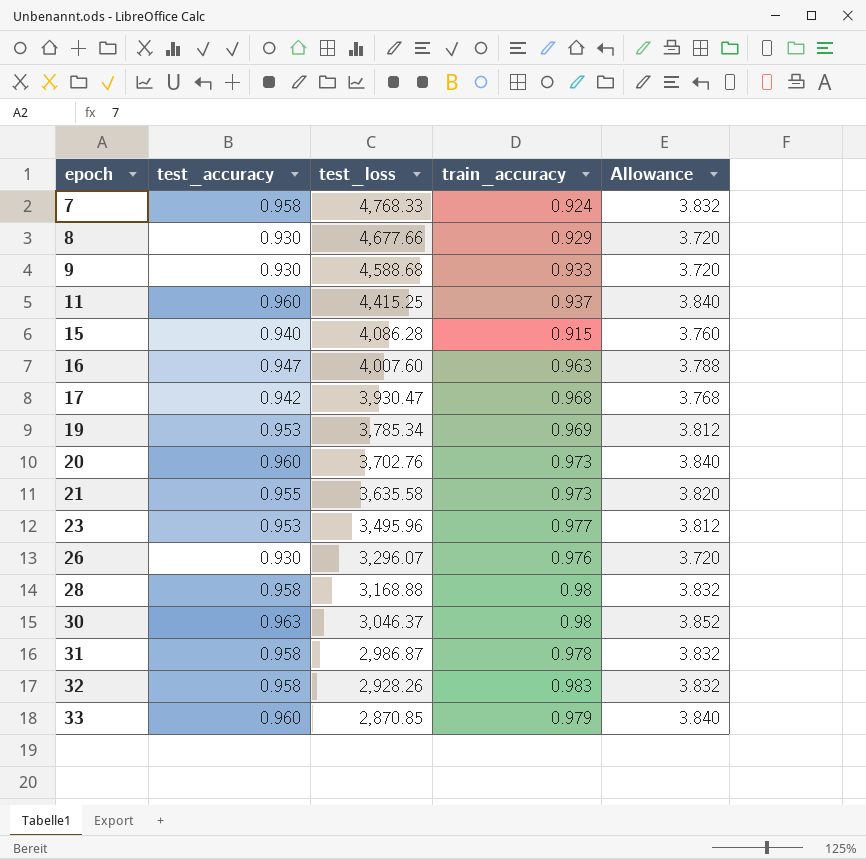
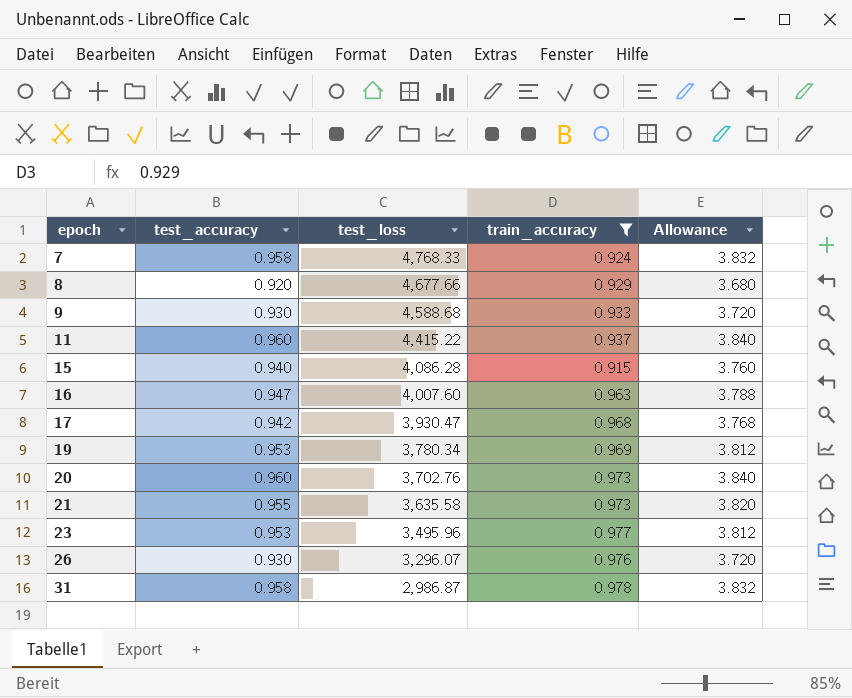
filter: none -> train_accuracy <= 0.978
8 | test_accuracy: 0.930 -> 0.920
8 | Allowance: 3.720 -> 3.680
11 | test_loss: 4,415.25 -> 4,415.22
19 | test_loss: 3,785.34 -> 3,780.34

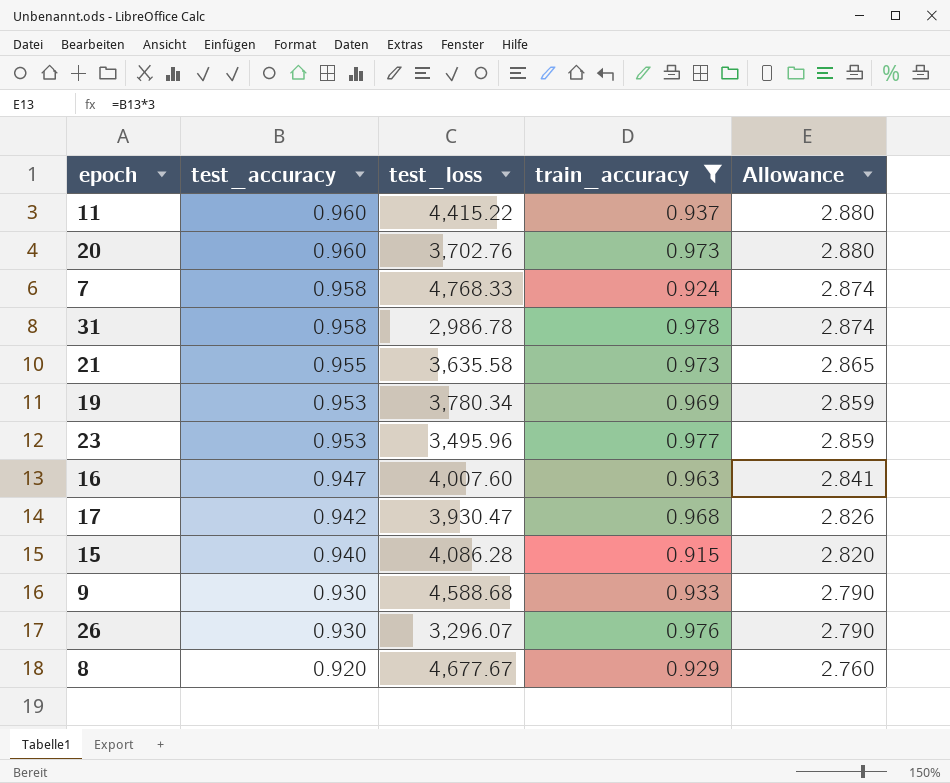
row order: epoch ascending -> test_accuracy descending
column Allowance | formula: [test_accuracy] * 4 -> [test_accuracy] * 3
31 | test_loss: 2,986.87 -> 2,986.78
8 | test_loss: 4,677.66 -> 4,677.67

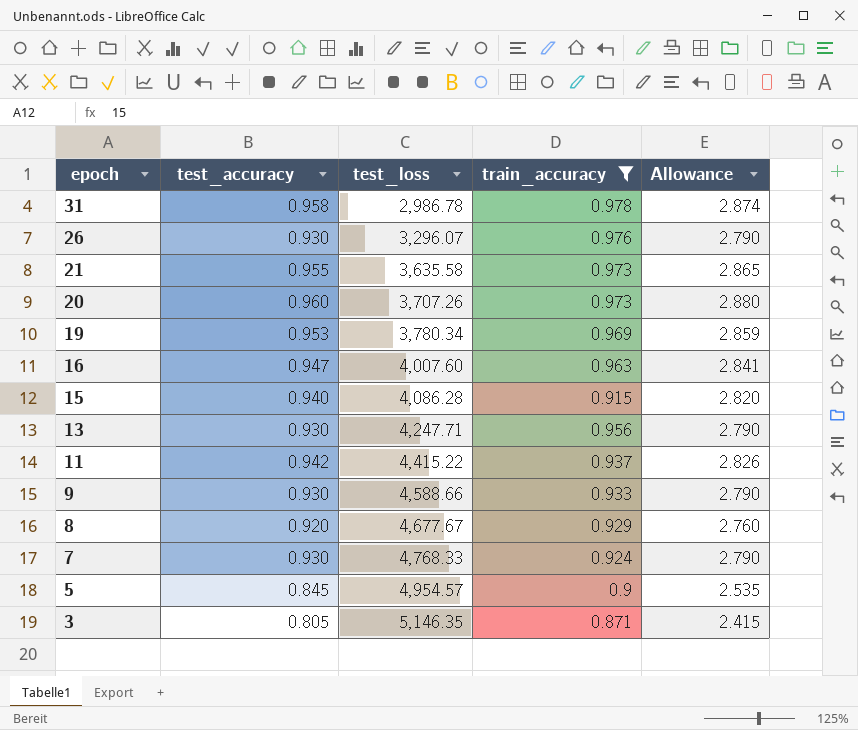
row order: test_accuracy descending -> epoch descending
row 23: 0.953 | 3,495.96 | 0.977 | 2.859 -> none
row 17: 0.942 | 3,930.47 | 0.968 | 2.826 -> none
20 | test_loss: 3,702.76 -> 3,707.26
row 13: none -> 0.930 | 4,247.71 | 0.956 | 2.790
11 | test_accuracy: 0.960 -> 0.942
11 | Allowance: 2.880 -> 2.826
9 | test_loss: 4,588.68 -> 4,588.66
7 | test_accuracy: 0.958 -> 0.930
7 | Allowance: 2.874 -> 2.790
row 5: none -> 0.845 | 4,954.57 | 0.9 | 2.535
row 3: none -> 0.805 | 5,146.35 | 0.871 | 2.415

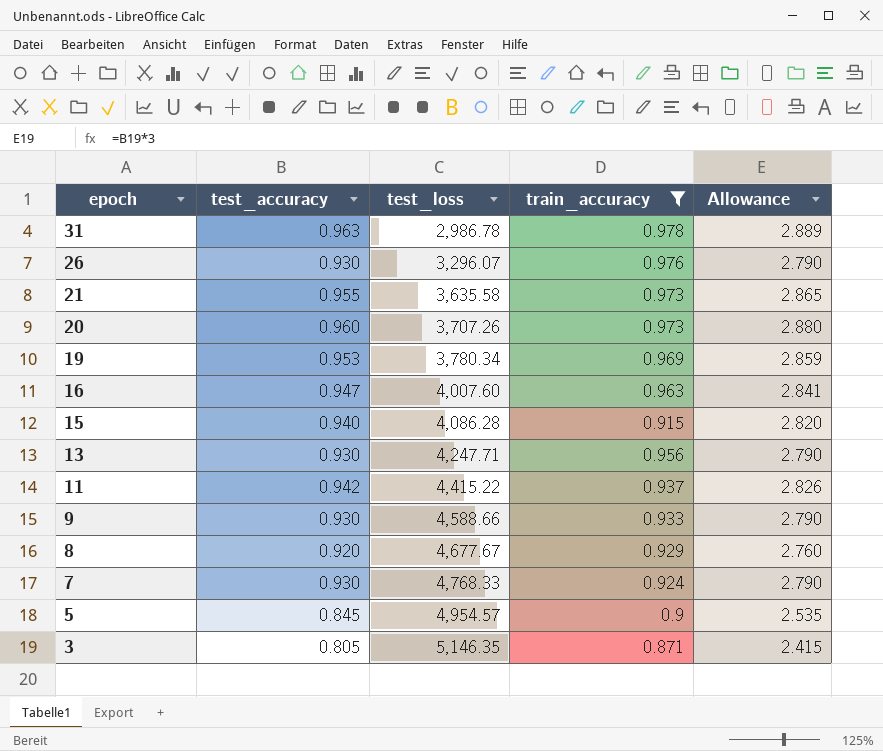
31 | test_accuracy: 0.958 -> 0.963
31 | Allowance: 2.874 -> 2.889

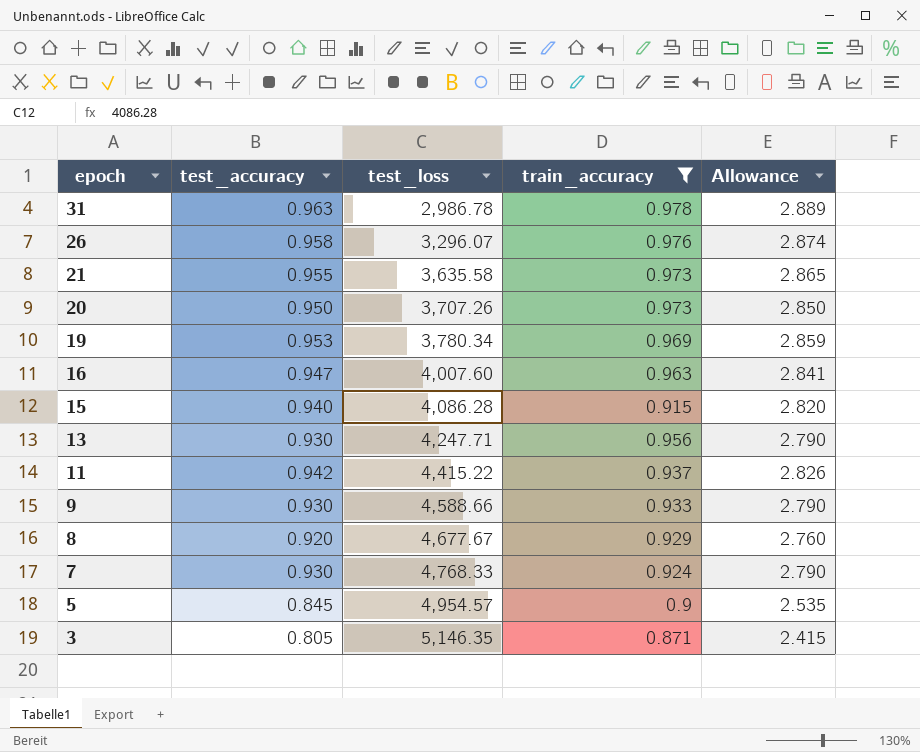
26 | test_accuracy: 0.930 -> 0.958
26 | Allowance: 2.790 -> 2.874
20 | test_accuracy: 0.960 -> 0.950
20 | Allowance: 2.880 -> 2.850

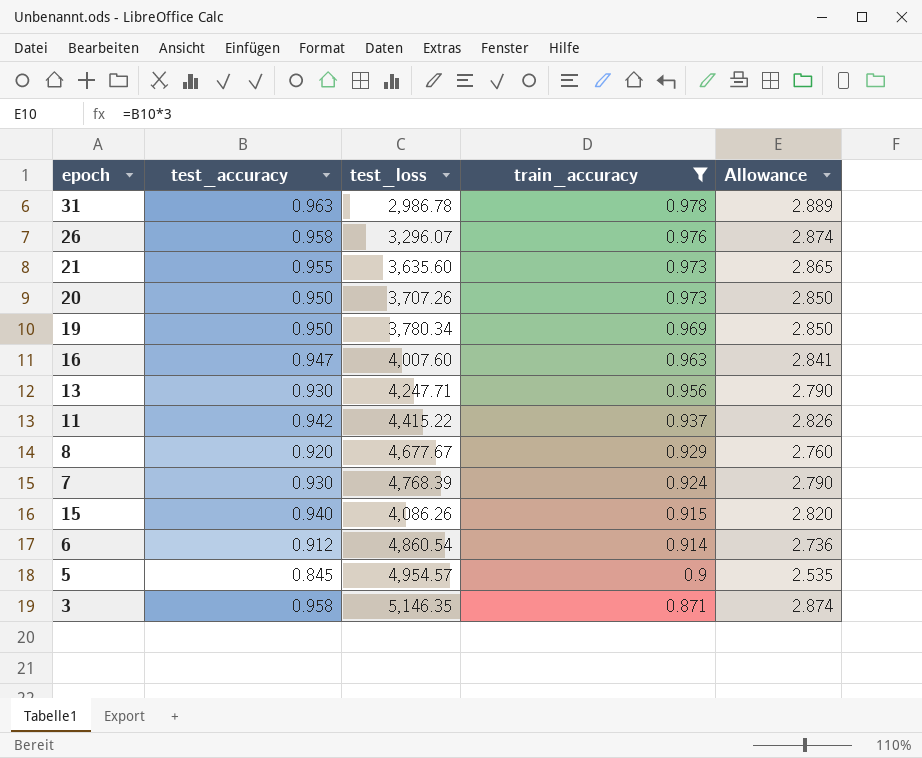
row order: epoch descending -> train_accuracy descending
row 9: 0.930 | 4,588.66 | 0.933 | 2.790 -> none
21 | test_loss: 3,635.58 -> 3,635.60
19 | test_accuracy: 0.953 -> 0.950
19 | Allowance: 2.859 -> 2.850
7 | test_loss: 4,768.33 -> 4,768.39
15 | test_loss: 4,086.28 -> 4,086.26
row 6: none -> 0.912 | 4,860.54 | 0.914 | 2.736
3 | test_accuracy: 0.805 -> 0.958
3 | Allowance: 2.415 -> 2.874

